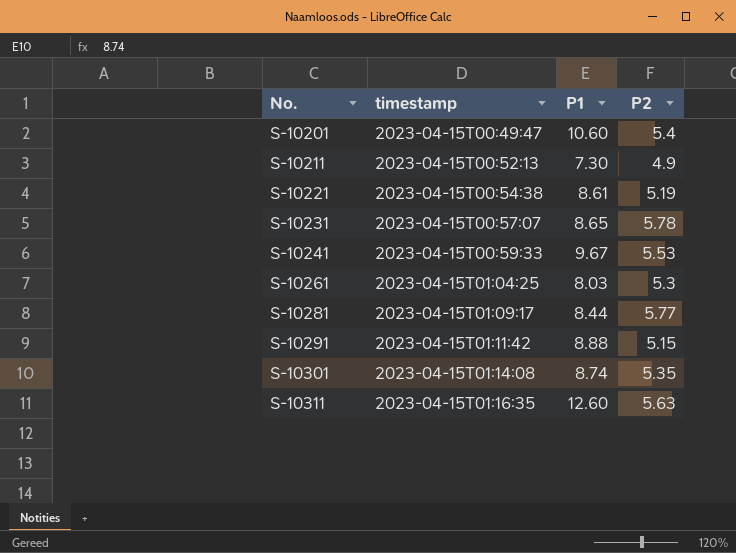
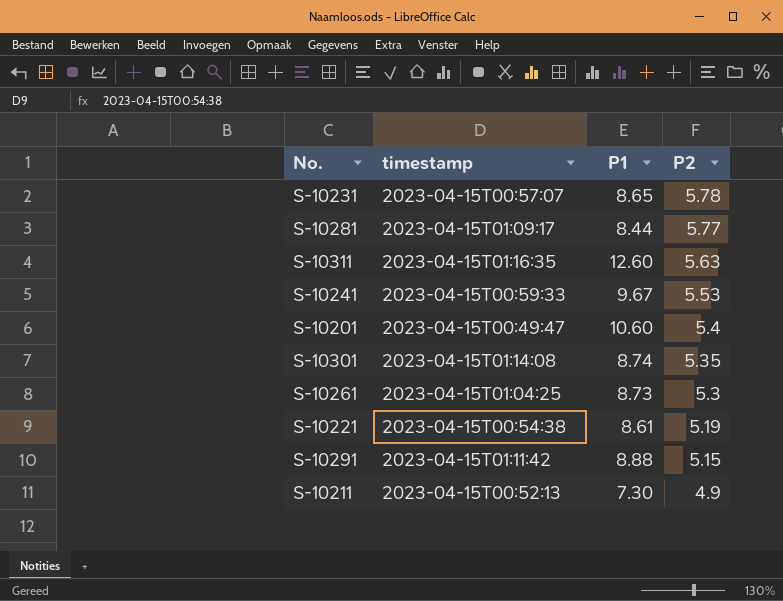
row order: No. ascending -> P2 descending
S-10261 | P1: 8.03 -> 8.73

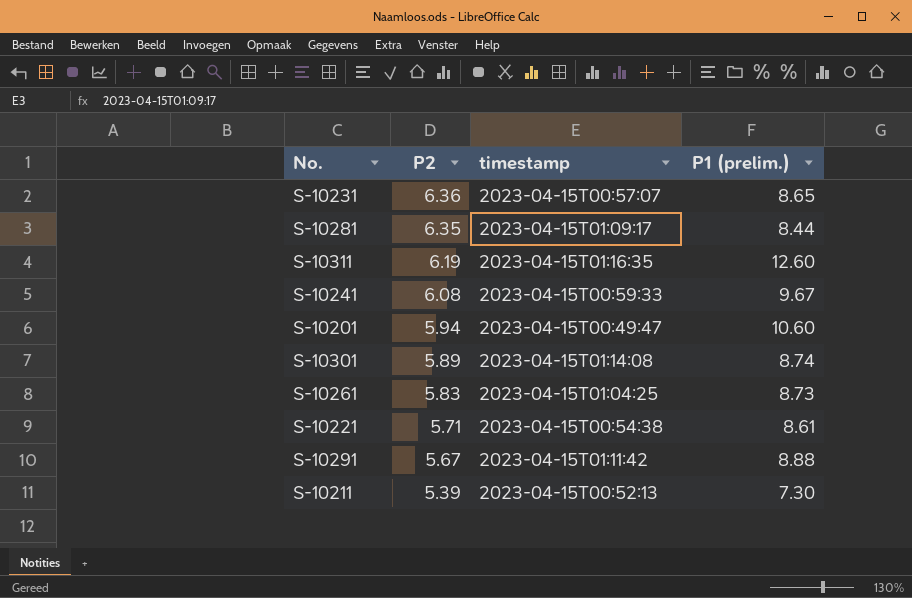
column P2 | position: 4 -> 2
column name: P1 -> P1 (prelim.)
S-10231 | P2: 5.78 -> 6.36
S-10281 | P2: 5.77 -> 6.35
S-10311 | P2: 5.63 -> 6.19
S-10241 | P2: 5.53 -> 6.08
S-10201 | P2: 5.4 -> 5.94
S-10301 | P2: 5.35 -> 5.89
S-10261 | P2: 5.3 -> 5.83
S-10221 | P2: 5.19 -> 5.71
S-10291 | P2: 5.15 -> 5.67
S-10211 | P2: 4.9 -> 5.39

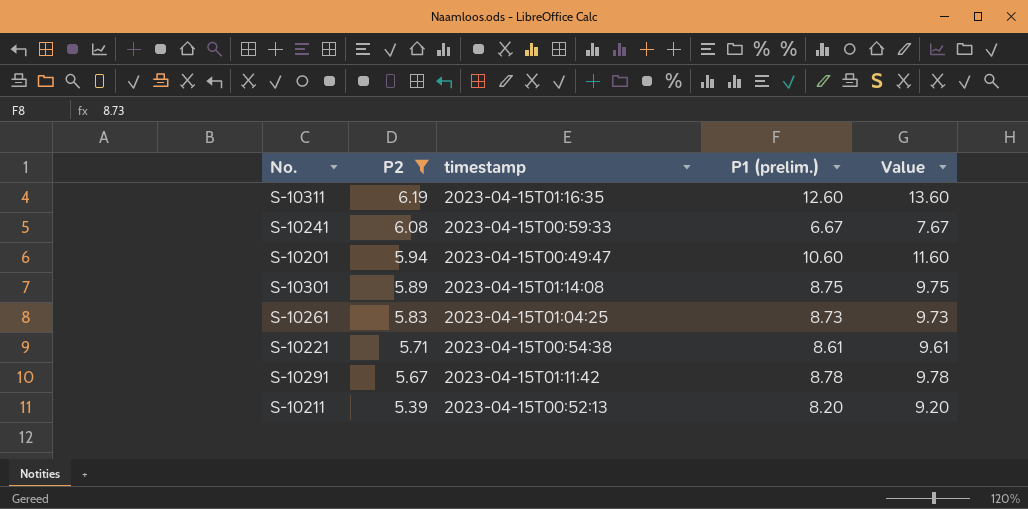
filter: none -> P2 <= 6.19
column Value | formula: none -> [P1 (prelim.)] + 1
S-10241 | P1 (prelim.): 9.67 -> 6.67
S-10301 | P1 (prelim.): 8.74 -> 8.75
S-10291 | P1 (prelim.): 8.88 -> 8.78
S-10211 | P1 (prelim.): 7.30 -> 8.20

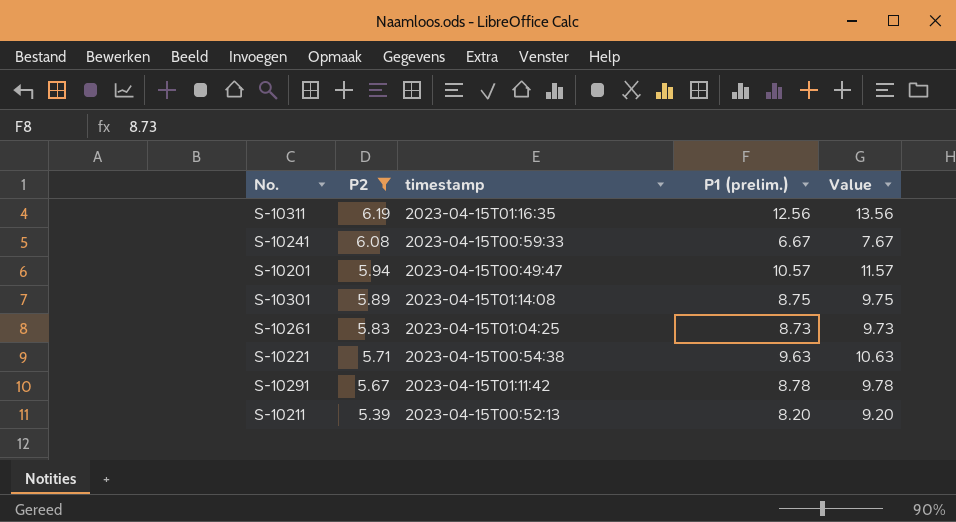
S-10311 | P1 (prelim.): 12.60 -> 12.56
S-10311 | Value: 13.60 -> 13.56
S-10201 | P1 (prelim.): 10.60 -> 10.57
S-10201 | Value: 11.60 -> 11.57
S-10221 | P1 (prelim.): 8.61 -> 9.63
S-10221 | Value: 9.61 -> 10.63

